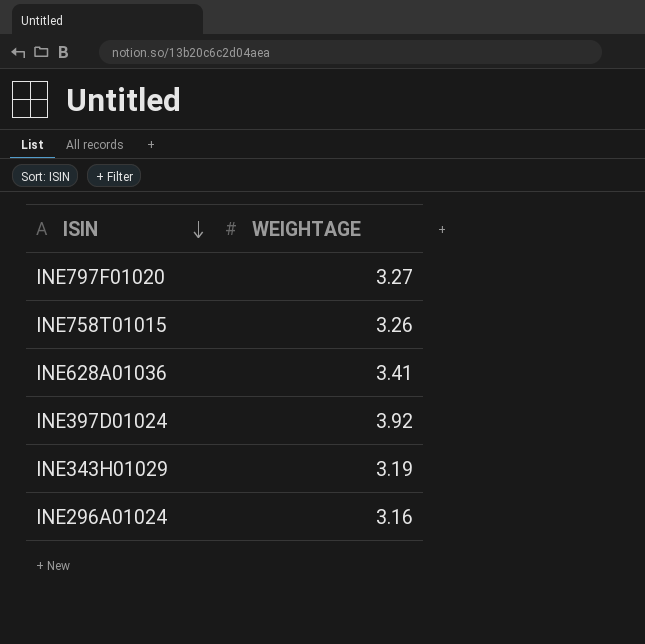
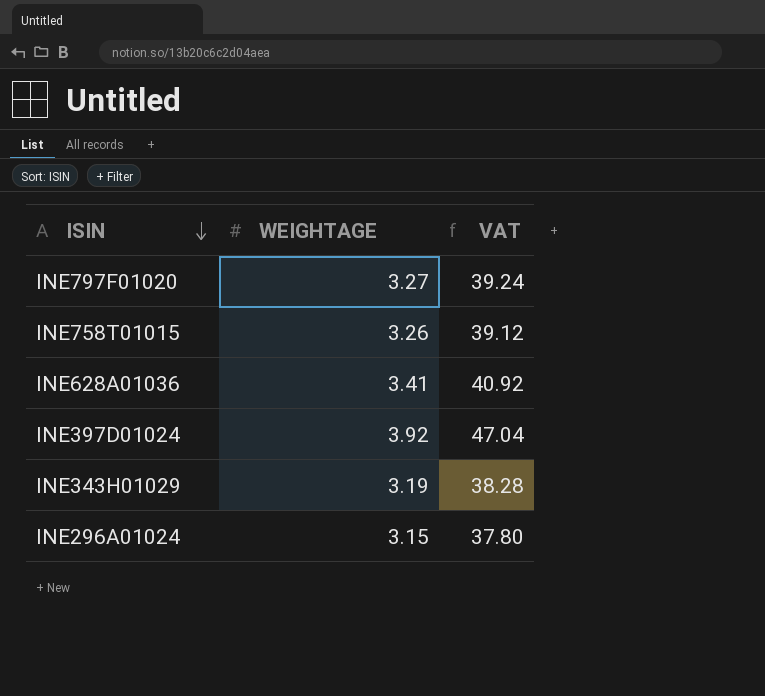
column VAT | formula: none -> [WEIGHTAGE] * 12
INE296A01024 | WEIGHTAGE: 3.16 -> 3.15

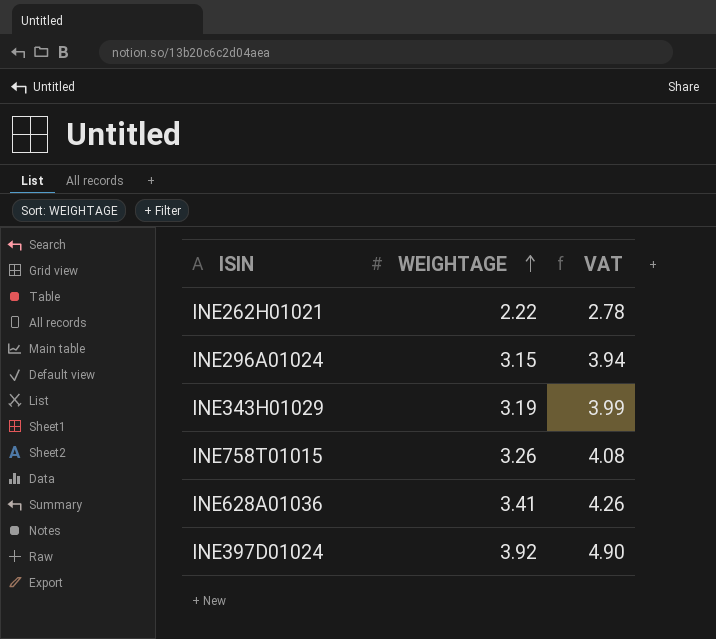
row order: ISIN descending -> WEIGHTAGE ascending
column VAT | formula: [WEIGHTAGE] * 12 -> [WEIGHTAGE] * 1.25
row INE797F01020: 3.27 | 39.24 -> none
row INE262H01021: none -> 2.22 | 2.78

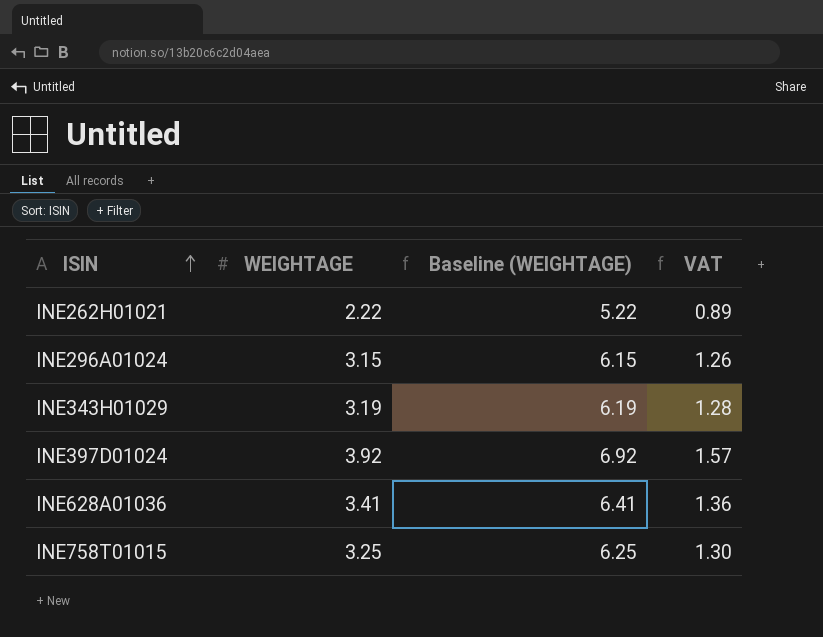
row order: WEIGHTAGE ascending -> ISIN ascending
column Baseline (WEIGHTAGE) | formula: none -> [WEIGHTAGE] + 3
column VAT | formula: [WEIGHTAGE] * 1.25 -> [WEIGHTAGE] * 0.4
INE758T01015 | WEIGHTAGE: 3.26 -> 3.25

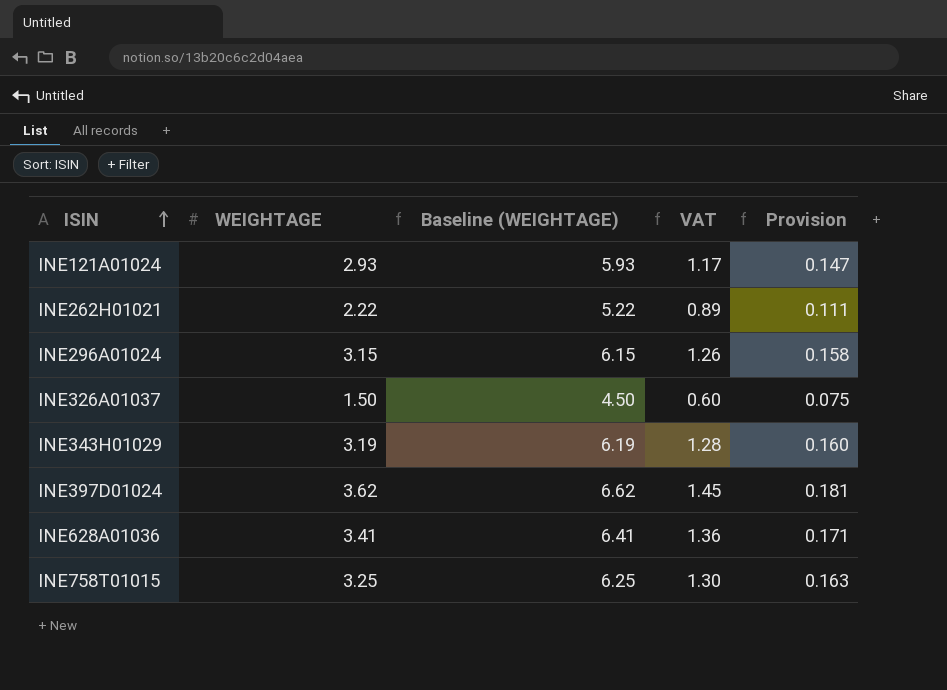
column Provision | formula: none -> [WEIGHTAGE] * 0.05
row INE121A01024: none -> 2.93 | 5.93 | 1.17 | 0.147
row INE326A01037: none -> 1.50 | 4.50 | 0.60 | 0.075
INE397D01024 | WEIGHTAGE: 3.92 -> 3.62
INE397D01024 | Baseline (WEIGHTAGE): 6.92 -> 6.62
INE397D01024 | VAT: 1.57 -> 1.45

